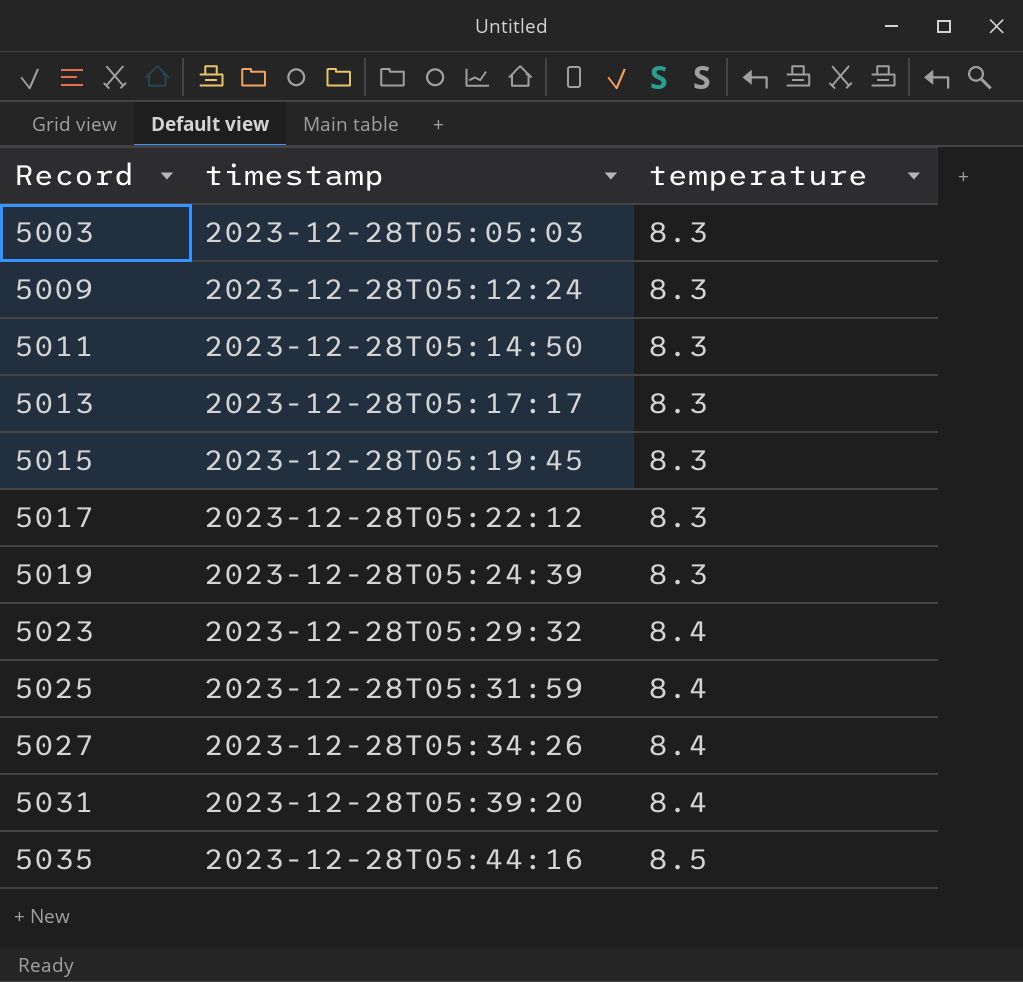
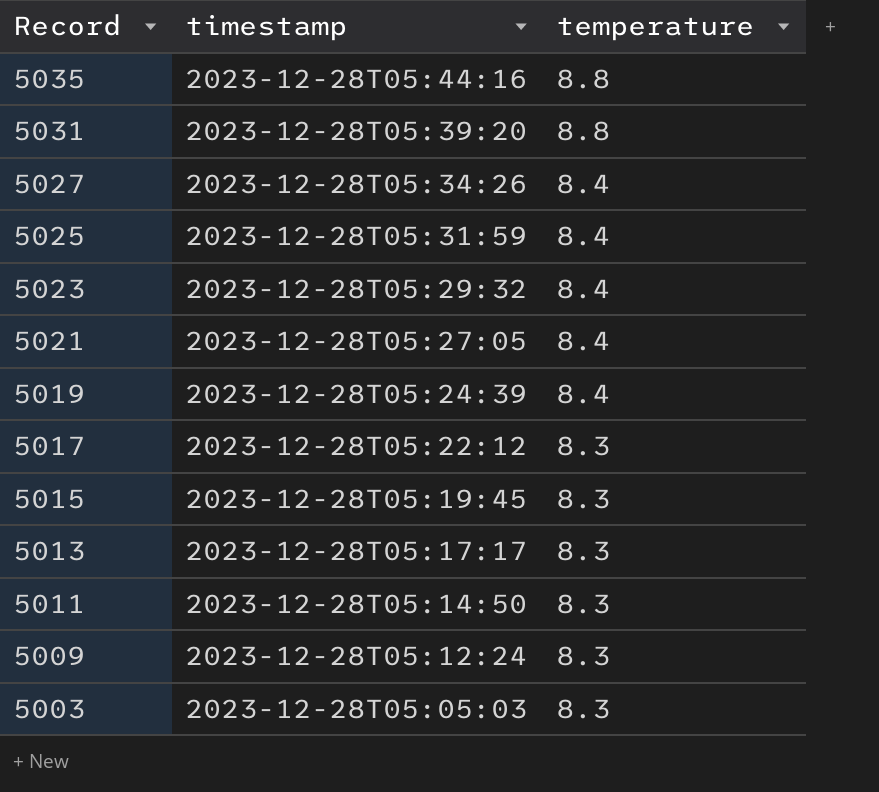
row order: Record ascending -> Record descending
5035 | temperature: 8.5 -> 8.8
5031 | temperature: 8.4 -> 8.8
row 5021: none -> 2023-12-28T05:27:05 | 8.4
5019 | temperature: 8.3 -> 8.4

